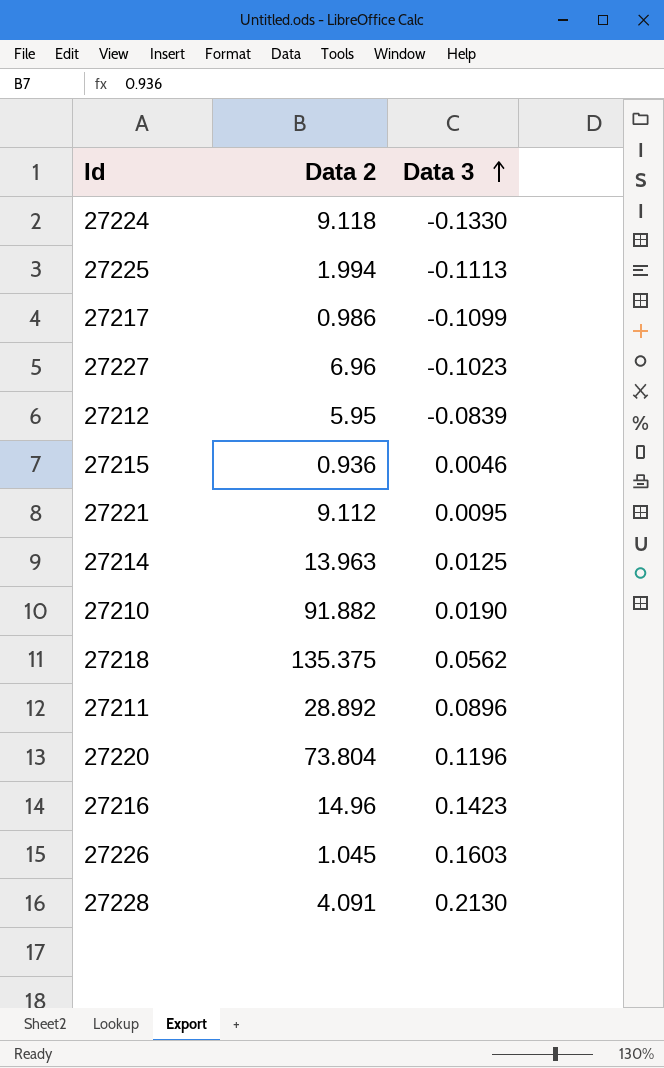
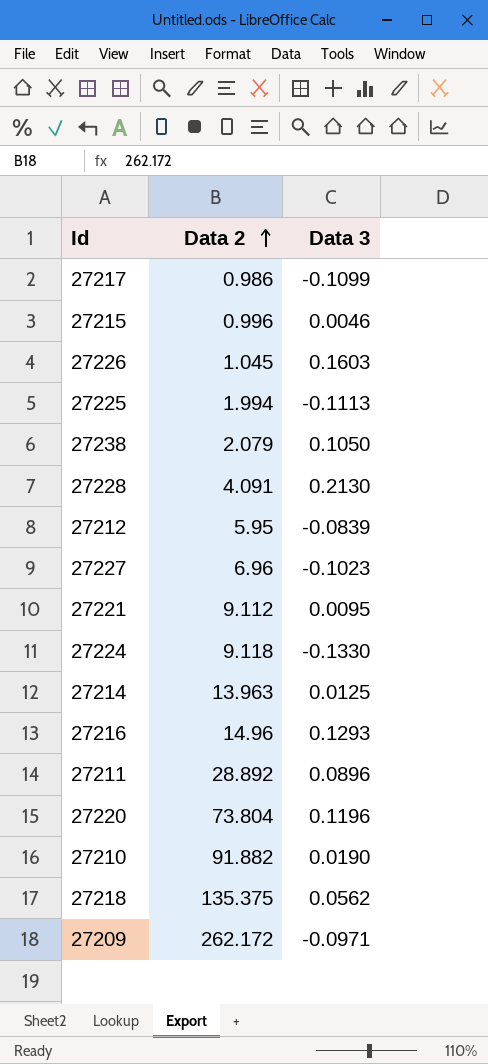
row order: Data 3 ascending -> Data 2 ascending
27215 | Data 2: 0.936 -> 0.996
row 27238: none -> 2.079 | 0.1050
27216 | Data 3: 0.1423 -> 0.1293
row 27209: none -> 262.172 | -0.0971

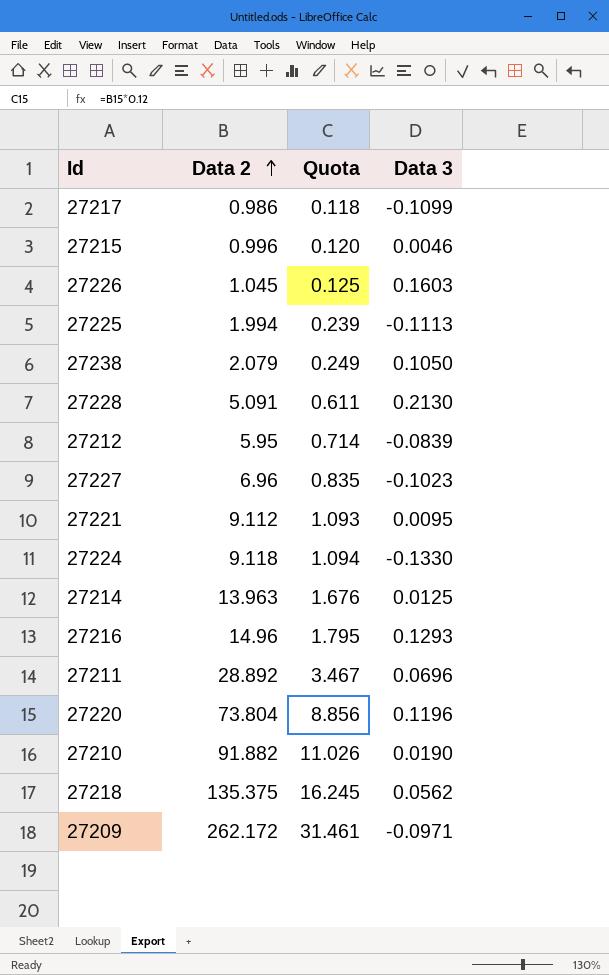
column Quota | formula: none -> [Data 2] * 0.12
27228 | Data 2: 4.091 -> 5.091
27211 | Data 3: 0.0896 -> 0.0696

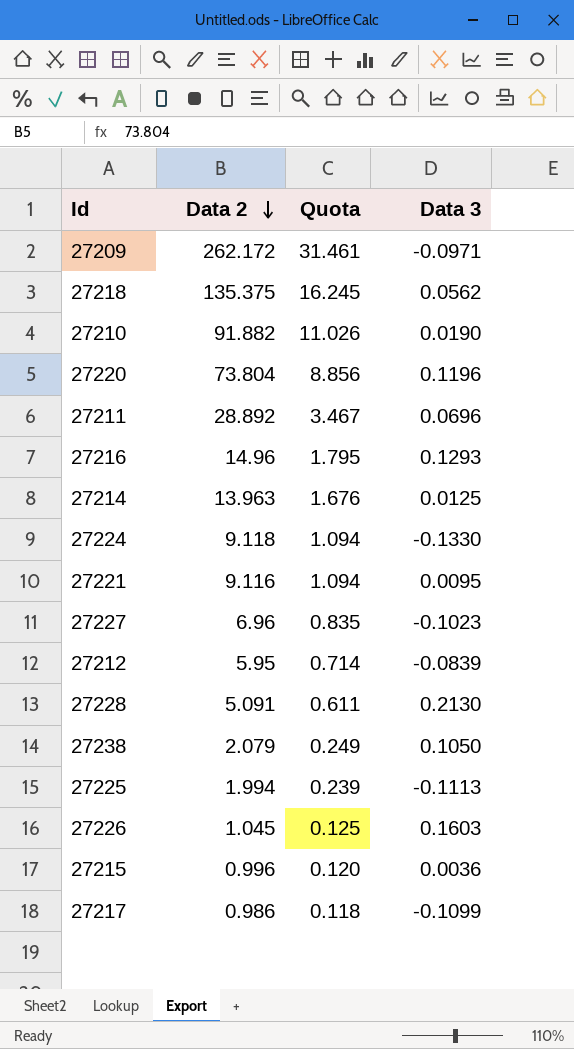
row order: Data 2 ascending -> Data 2 descending
27221 | Data 2: 9.112 -> 9.116
27221 | Quota: 1.093 -> 1.094
27215 | Data 3: 0.0046 -> 0.0036

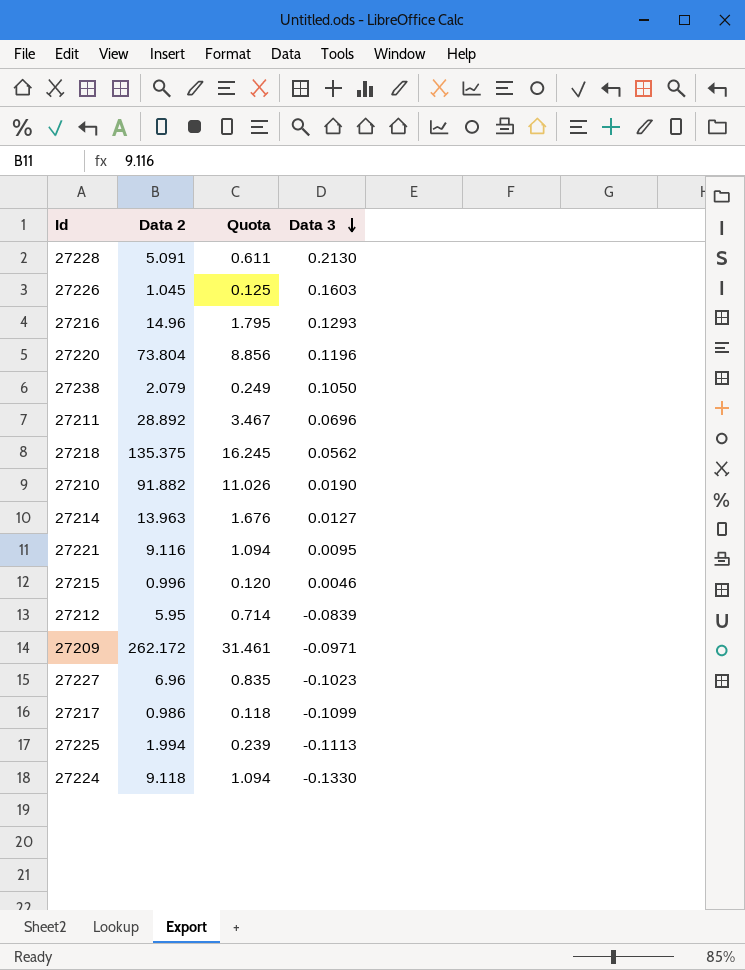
row order: Data 2 descending -> Data 3 descending
27214 | Data 3: 0.0125 -> 0.0127
27215 | Data 3: 0.0036 -> 0.0046

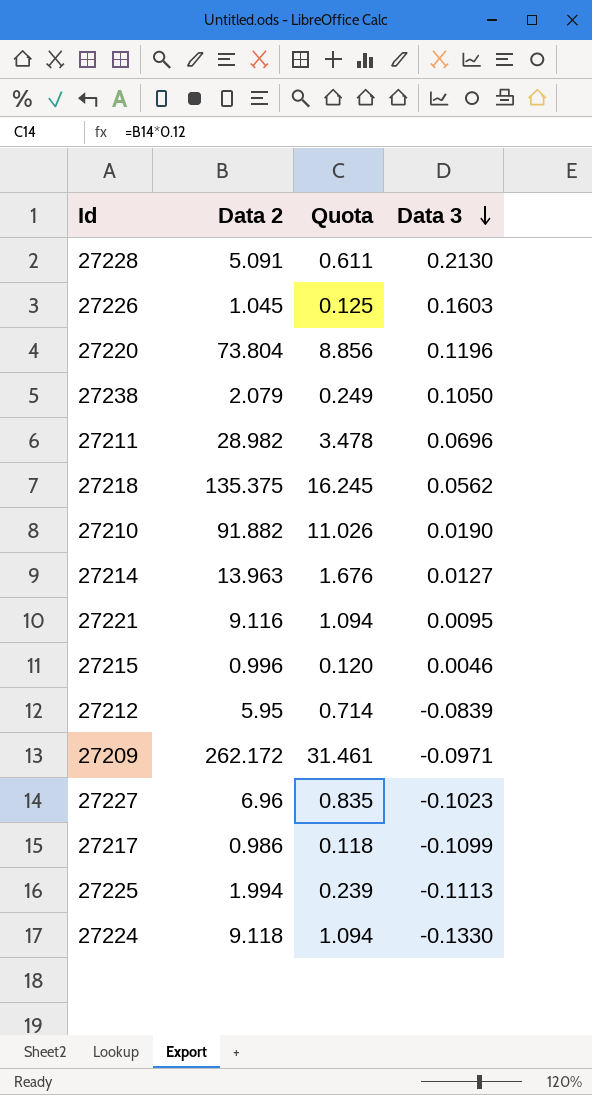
row 27216: 14.96 | 1.795 | 0.1293 -> none
27211 | Data 2: 28.892 -> 28.982
27211 | Quota: 3.467 -> 3.478

